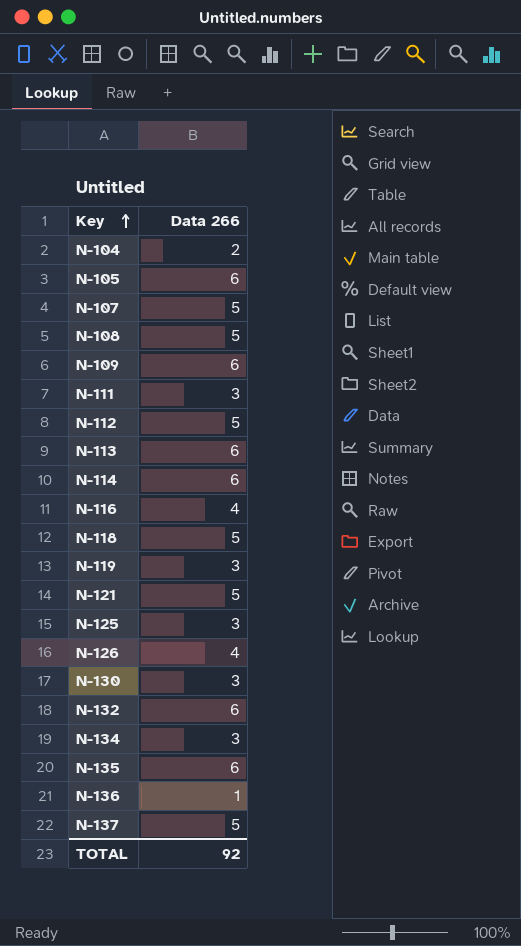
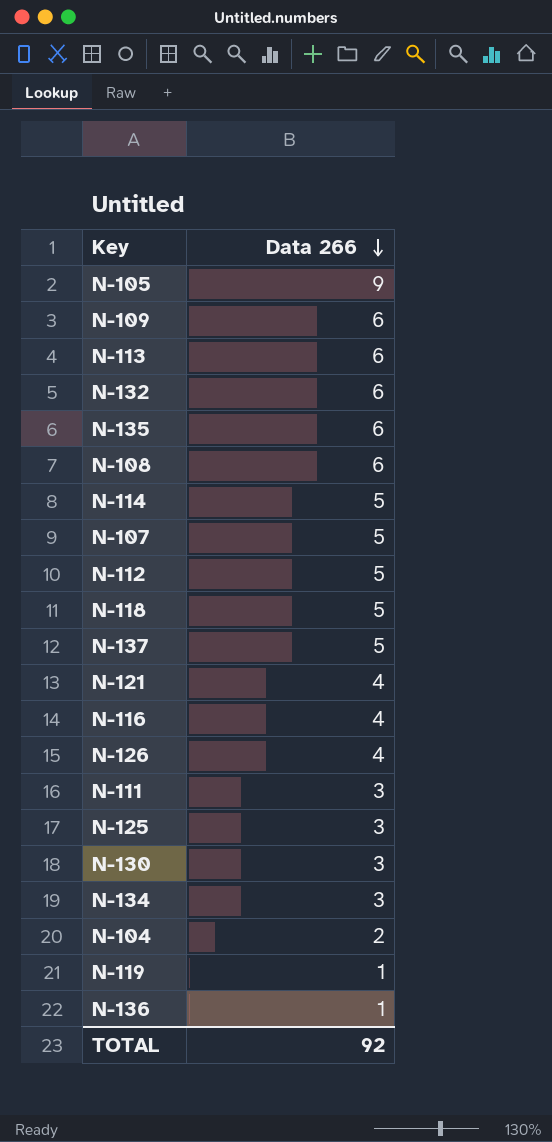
row order: Key ascending -> Data 266 descending
N-105 | Data 266: 6 -> 9
N-108 | Data 266: 5 -> 6
N-114 | Data 266: 6 -> 5
N-121 | Data 266: 5 -> 4
N-119 | Data 266: 3 -> 1

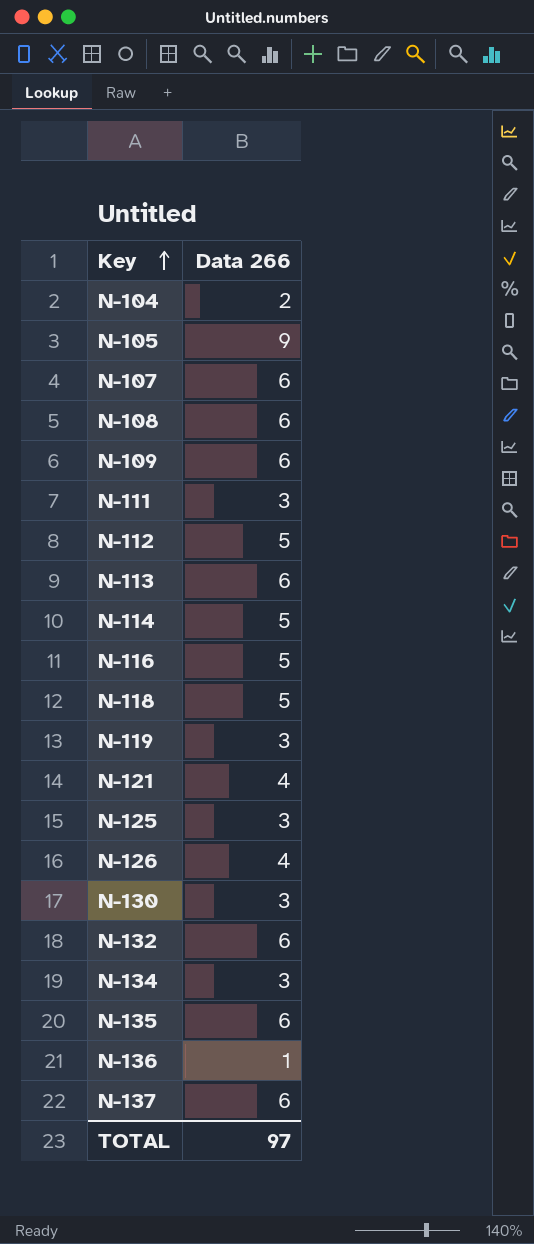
row order: Data 266 descending -> Key ascending
N-107 | Data 266: 5 -> 6
N-116 | Data 266: 4 -> 5
N-119 | Data 266: 1 -> 3
N-137 | Data 266: 5 -> 6
TOTAL | Data 266: 92 -> 97

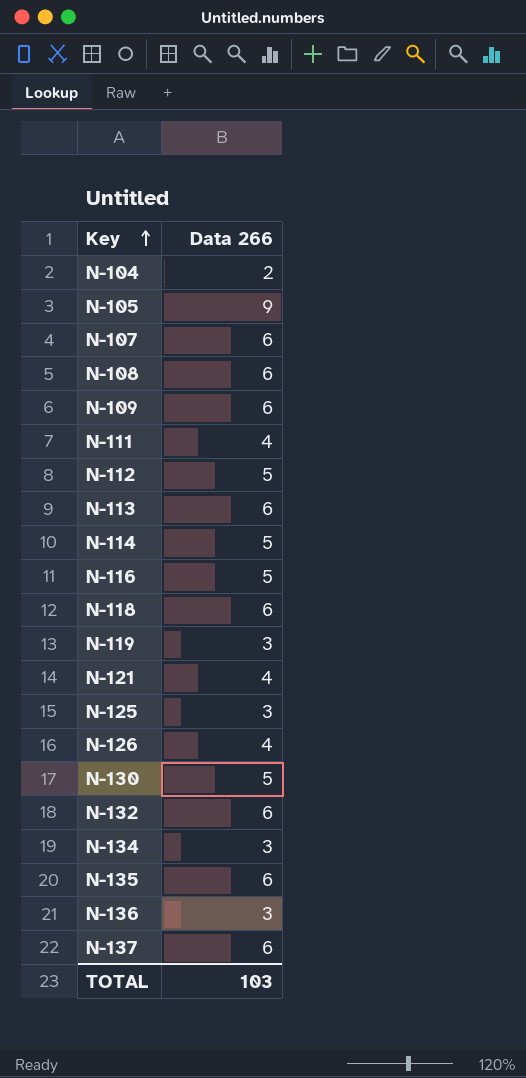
N-111 | Data 266: 3 -> 4
N-118 | Data 266: 5 -> 6
N-130 | Data 266: 3 -> 5
N-136 | Data 266: 1 -> 3
TOTAL | Data 266: 97 -> 103

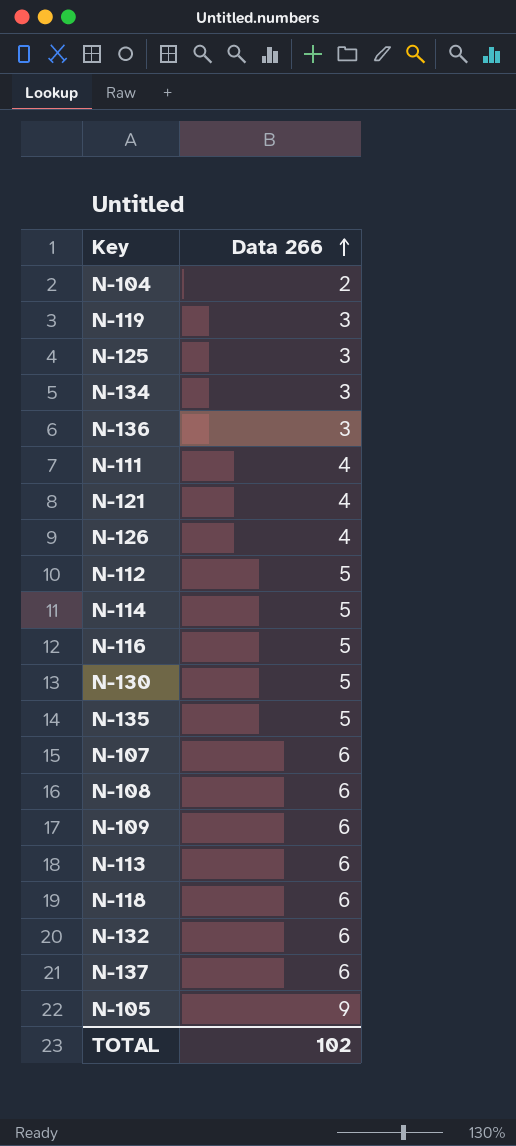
row order: Key ascending -> Data 266 ascending
N-135 | Data 266: 6 -> 5
TOTAL | Data 266: 103 -> 102

